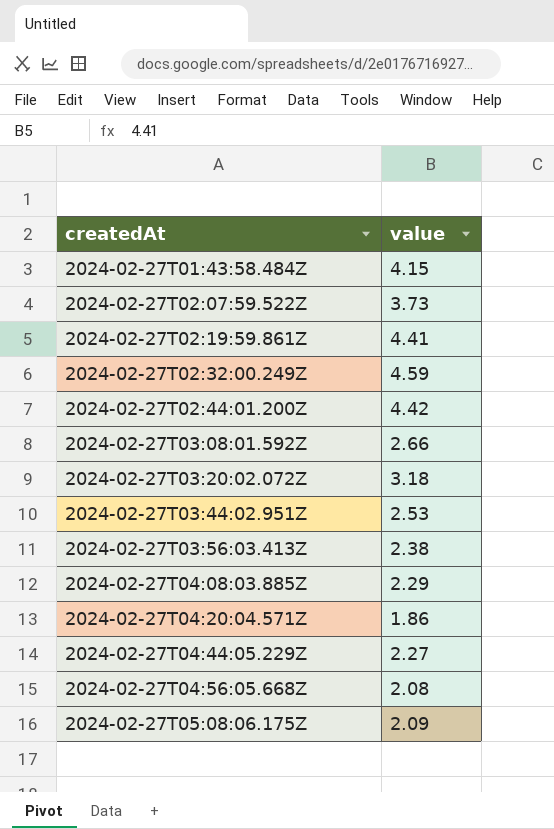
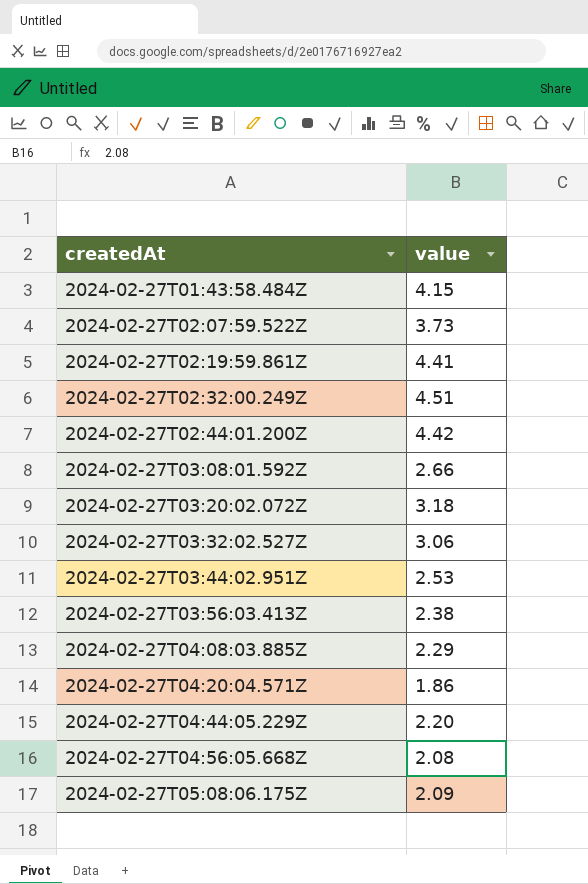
2024-02-27T02:32:00.249Z | value: 4.59 -> 4.51
row 2024-02-27T03:32:02.527Z: none -> 3.06
2024-02-27T04:44:05.229Z | value: 2.27 -> 2.20

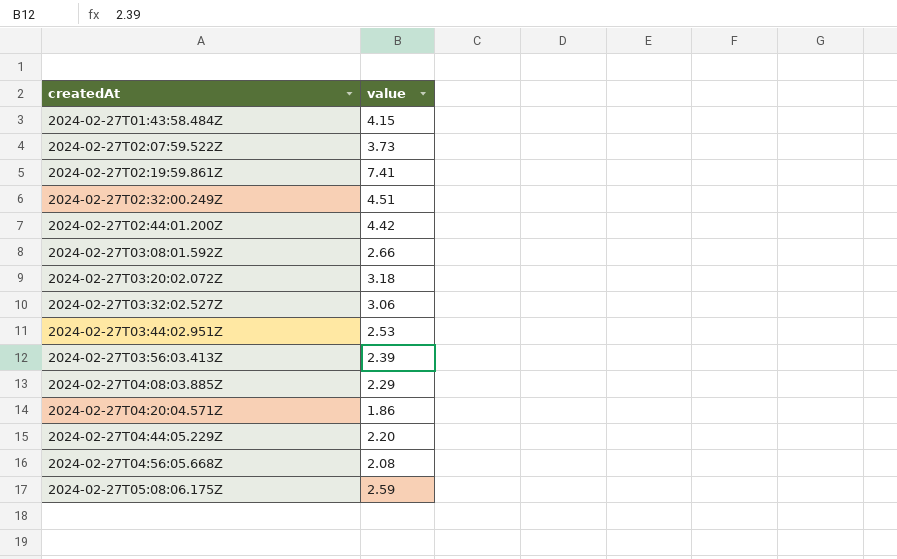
2024-02-27T02:19:59.861Z | value: 4.41 -> 7.41
2024-02-27T03:56:03.413Z | value: 2.38 -> 2.39
2024-02-27T05:08:06.175Z | value: 2.09 -> 2.59

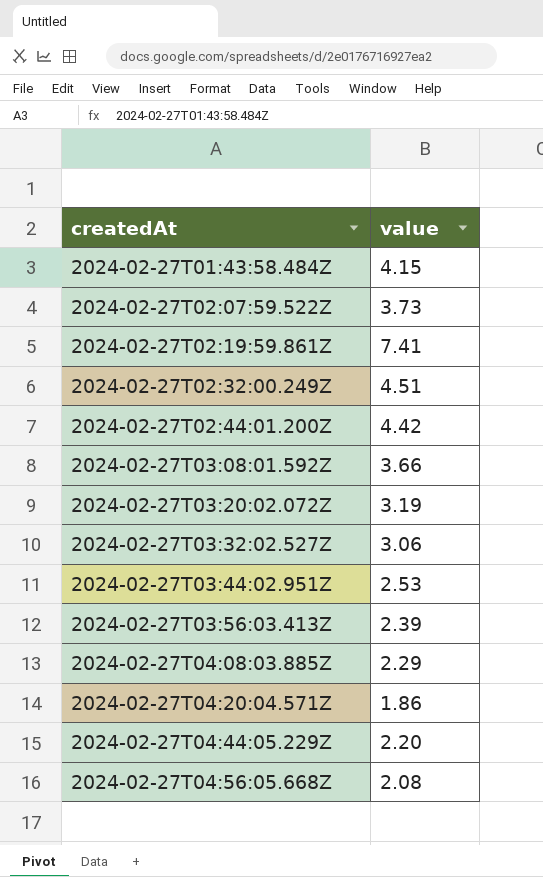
row 2024-02-27T05:08:06.175Z: 2.59 -> none
2024-02-27T03:08:01.592Z | value: 2.66 -> 3.66
2024-02-27T03:20:02.072Z | value: 3.18 -> 3.19

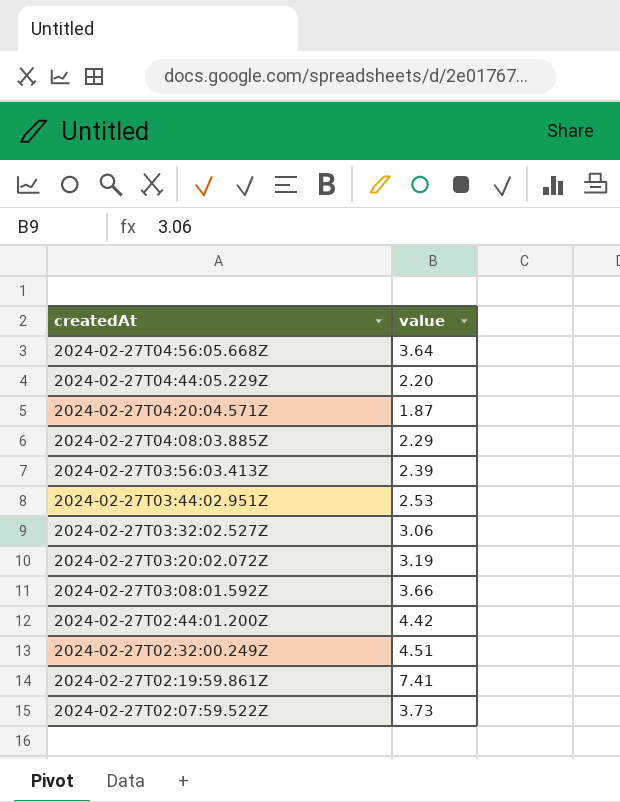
row order: createdAt ascending -> createdAt descending
row 2024-02-27T01:43:58.484Z: 4.15 -> none
2024-02-27T04:56:05.668Z | value: 2.08 -> 3.64
2024-02-27T04:20:04.571Z | value: 1.86 -> 1.87

